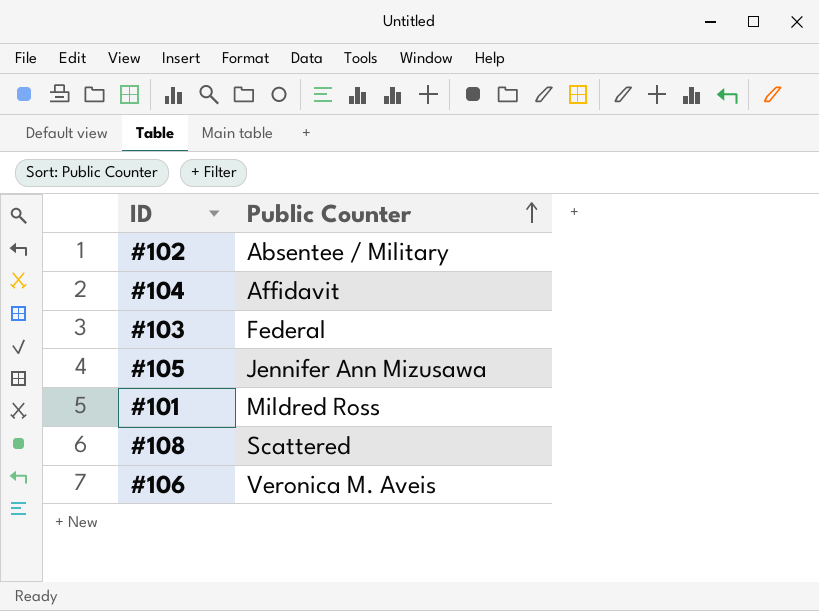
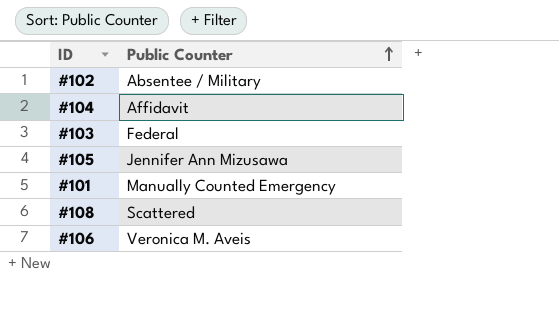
#101 | Public Counter: Mildred Ross -> Manually Counted Emergency

